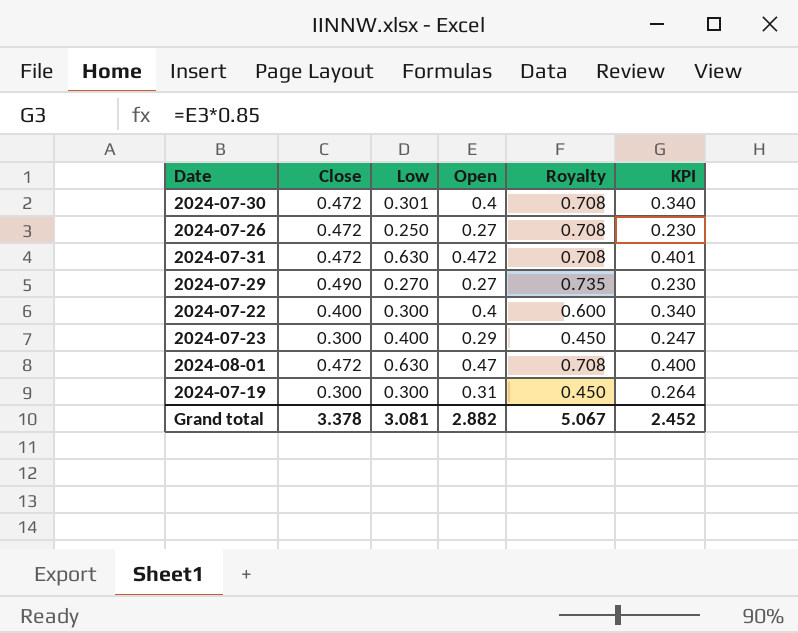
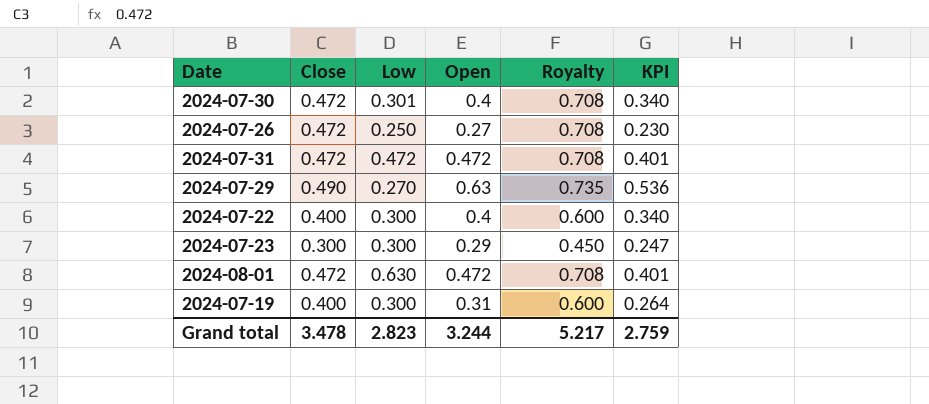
2024-07-31 | Low: 0.630 -> 0.472
2024-07-29 | Open: 0.27 -> 0.63
2024-07-29 | KPI: 0.230 -> 0.536
2024-07-23 | Low: 0.400 -> 0.300
2024-08-01 | Open: 0.47 -> 0.472
2024-08-01 | KPI: 0.400 -> 0.401
2024-07-19 | Close: 0.300 -> 0.400
2024-07-19 | Royalty: 0.450 -> 0.600
Grand total | Close: 3.378 -> 3.478
Grand total | Low: 3.081 -> 2.823
Grand total | Open: 2.882 -> 3.244
Grand total | Royalty: 5.067 -> 5.217
Grand total | KPI: 2.452 -> 2.759

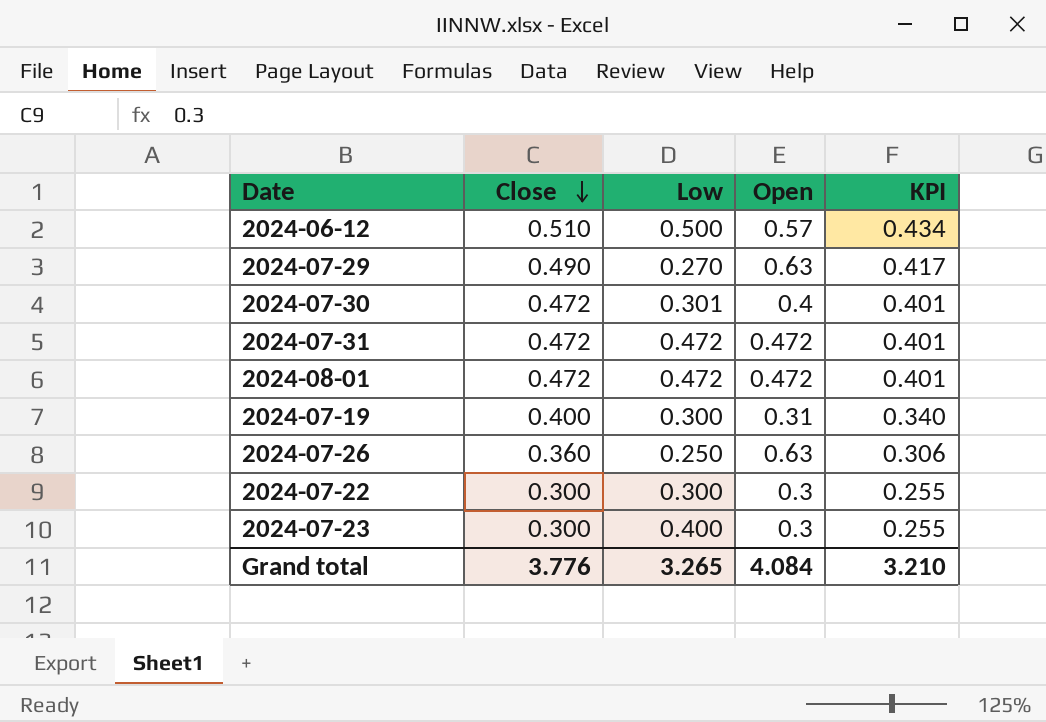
row order: none -> Close descending
column Royalty | formula: [Close] * 1.5 -> none
column KPI | formula: [Open] * 0.85 -> [Close] * 0.85
row 2024-06-12: none -> 0.510 | 0.500 | 0.57 | 0.434
2024-08-01 | Low: 0.630 -> 0.472
2024-07-26 | Close: 0.472 -> 0.360
2024-07-26 | Open: 0.27 -> 0.63
2024-07-22 | Close: 0.400 -> 0.300
2024-07-22 | Open: 0.4 -> 0.3
2024-07-23 | Low: 0.300 -> 0.400
2024-07-23 | Open: 0.29 -> 0.3
Grand total | Close: 3.478 -> 3.776
Grand total | Low: 2.823 -> 3.265
Grand total | Open: 3.244 -> 4.084
Grand total | KPI: 2.759 -> 3.210

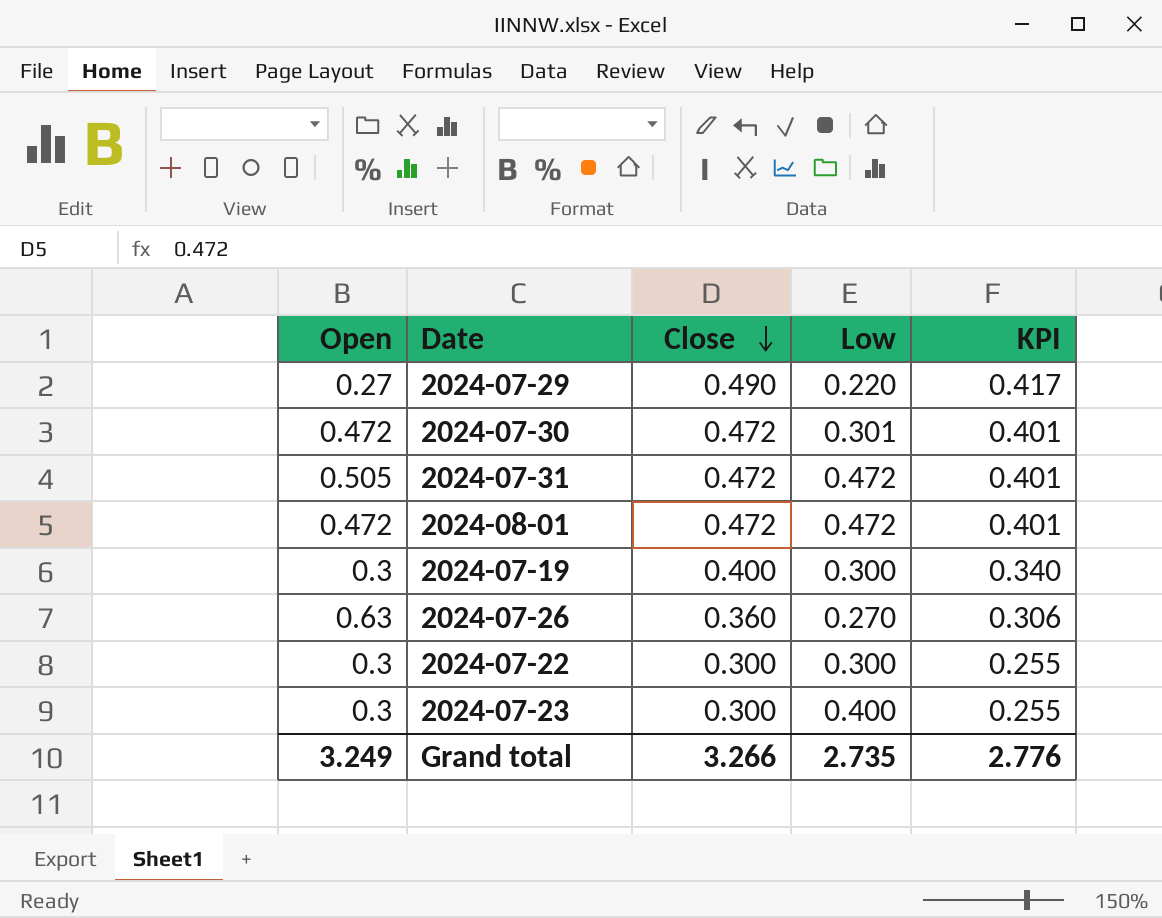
column Open | position: 4 -> 1
row 2024-06-12: 0.510 | 0.500 | 0.57 | 0.434 -> none
2024-07-29 | Open: 0.63 -> 0.27
2024-07-29 | Low: 0.270 -> 0.220
2024-07-30 | Open: 0.4 -> 0.472
2024-07-31 | Open: 0.472 -> 0.505
2024-07-19 | Open: 0.31 -> 0.3
2024-07-26 | Low: 0.250 -> 0.270
Grand total | Open: 4.084 -> 3.249
Grand total | Close: 3.776 -> 3.266
Grand total | Low: 3.265 -> 2.735
Grand total | KPI: 3.210 -> 2.776

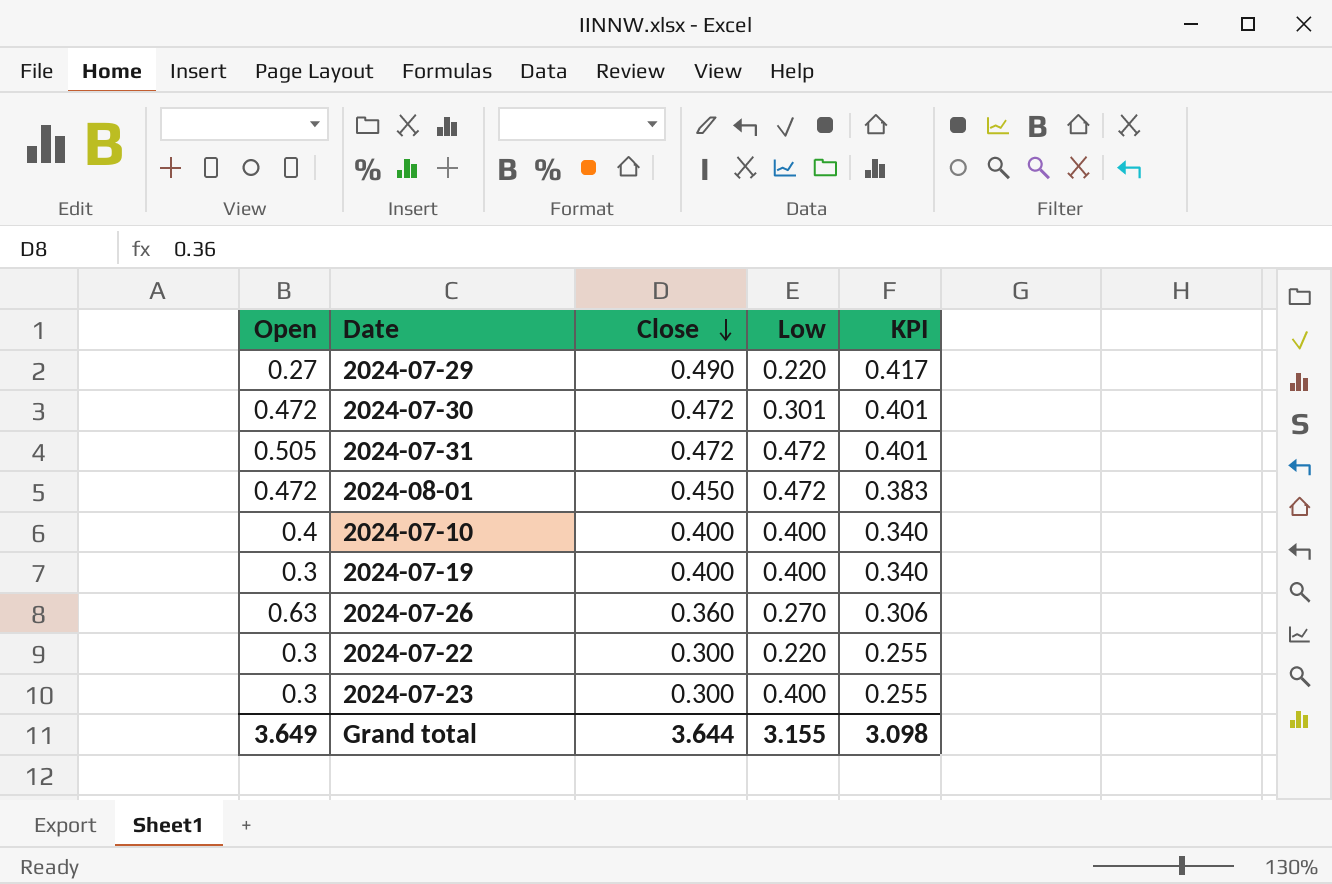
2024-08-01 | Close: 0.472 -> 0.450
2024-08-01 | KPI: 0.401 -> 0.383
row 2024-07-10: none -> 0.4 | 0.400 | 0.400 | 0.340
2024-07-19 | Low: 0.300 -> 0.400
2024-07-22 | Low: 0.300 -> 0.220
Grand total | Open: 3.249 -> 3.649
Grand total | Close: 3.266 -> 3.644
Grand total | Low: 2.735 -> 3.155
Grand total | KPI: 2.776 -> 3.098

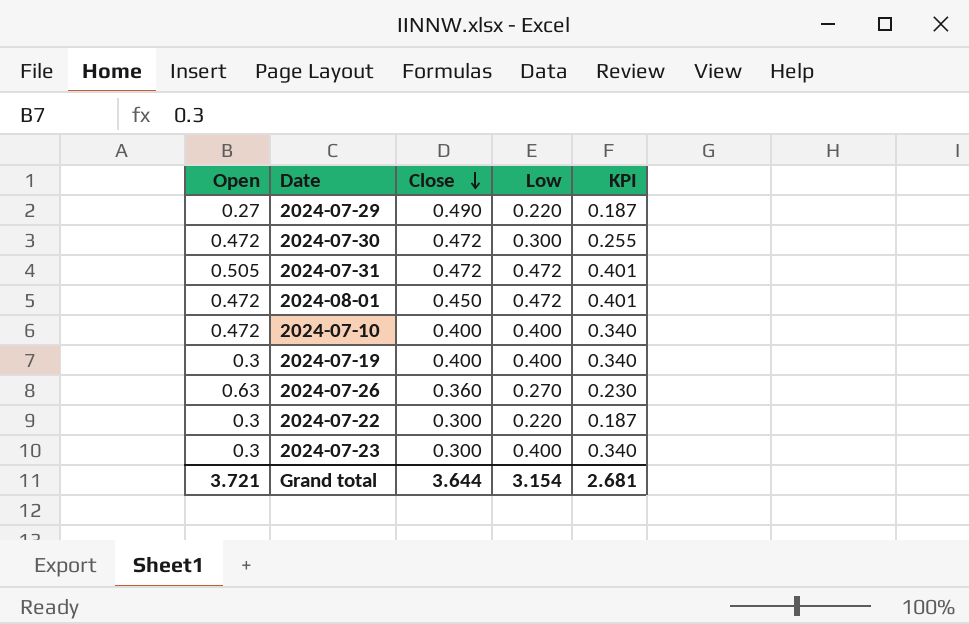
column KPI | formula: [Close] * 0.85 -> [Low] * 0.85
2024-07-30 | Low: 0.301 -> 0.300
2024-07-10 | Open: 0.4 -> 0.472
Grand total | Open: 3.649 -> 3.721
Grand total | Low: 3.155 -> 3.154
Grand total | KPI: 3.098 -> 2.681

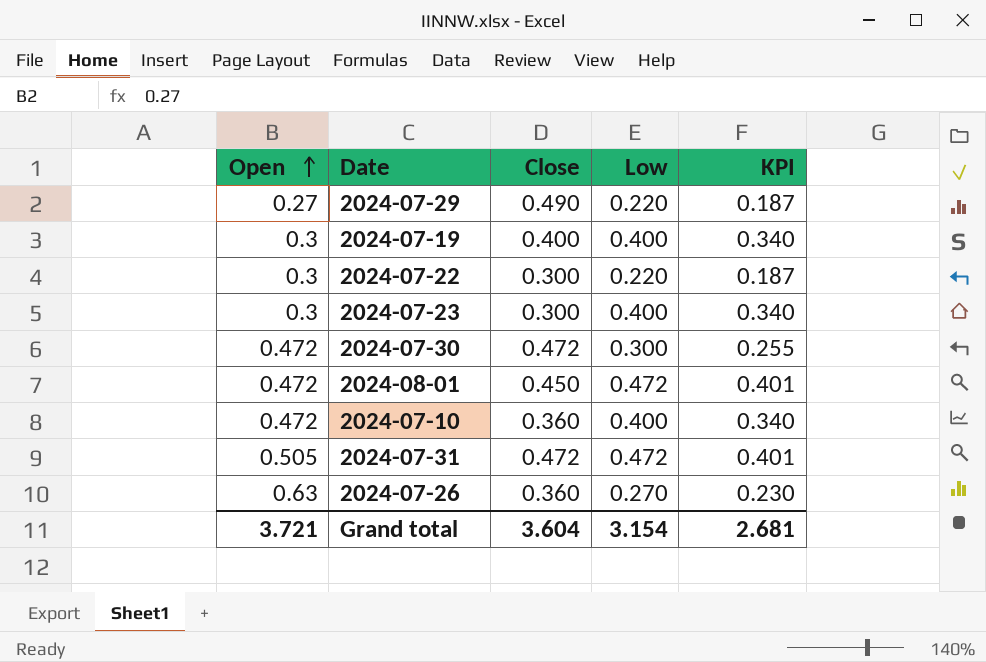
row order: Close descending -> Open ascending
2024-07-10 | Close: 0.400 -> 0.360
Grand total | Close: 3.644 -> 3.604

